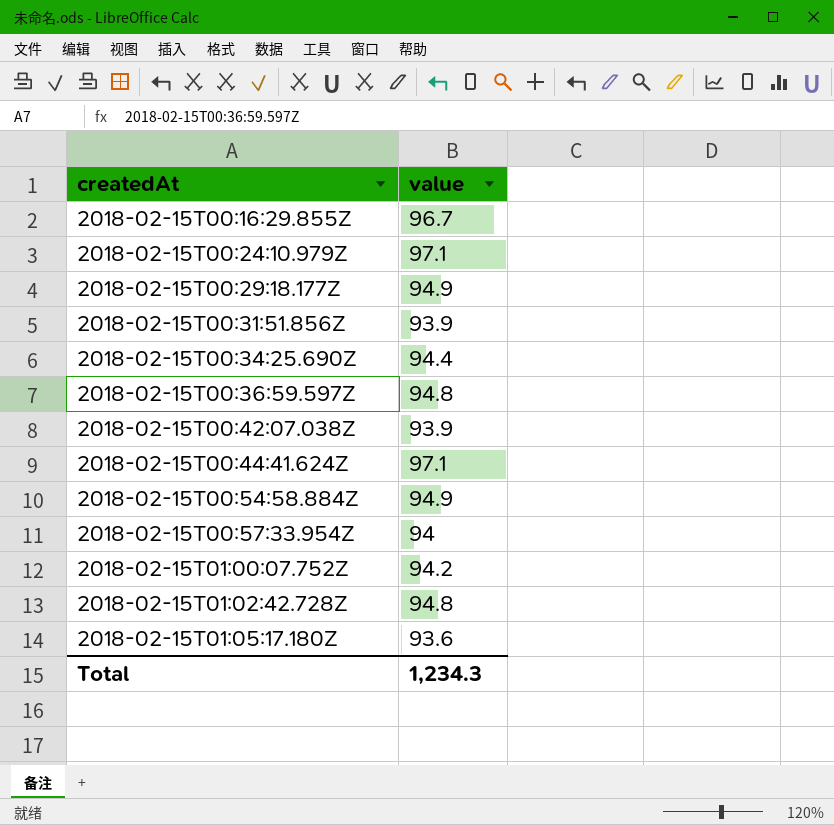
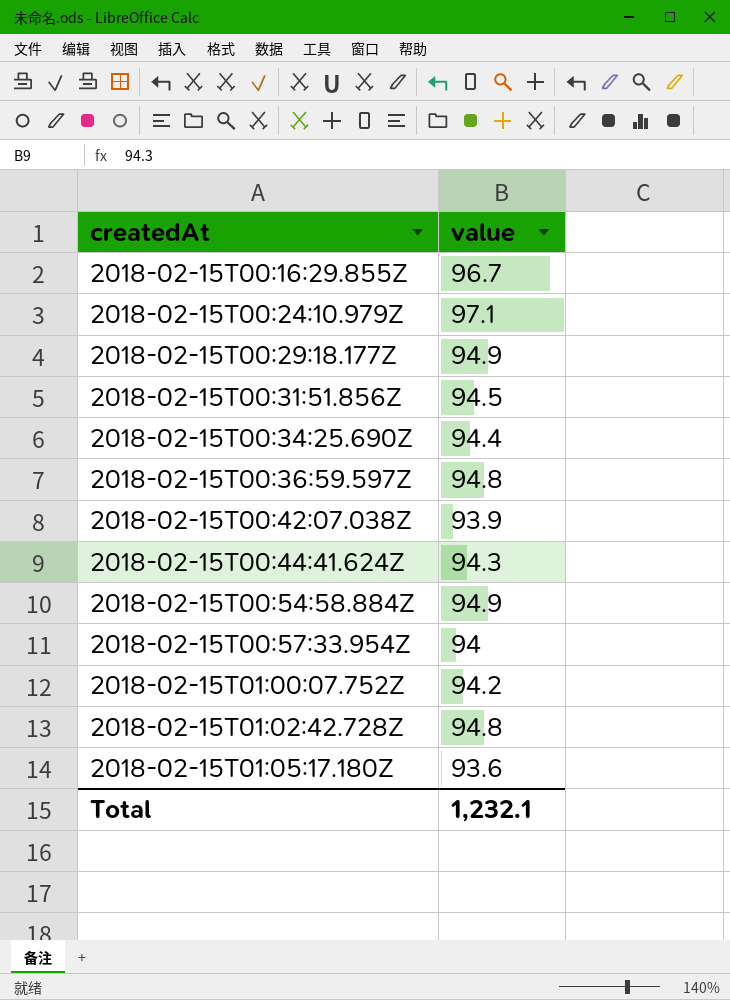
2018-02-15T00:31:51.856Z | value: 93.9 -> 94.5
2018-02-15T00:44:41.624Z | value: 97.1 -> 94.3
Total | value: 1,234.3 -> 1,232.1

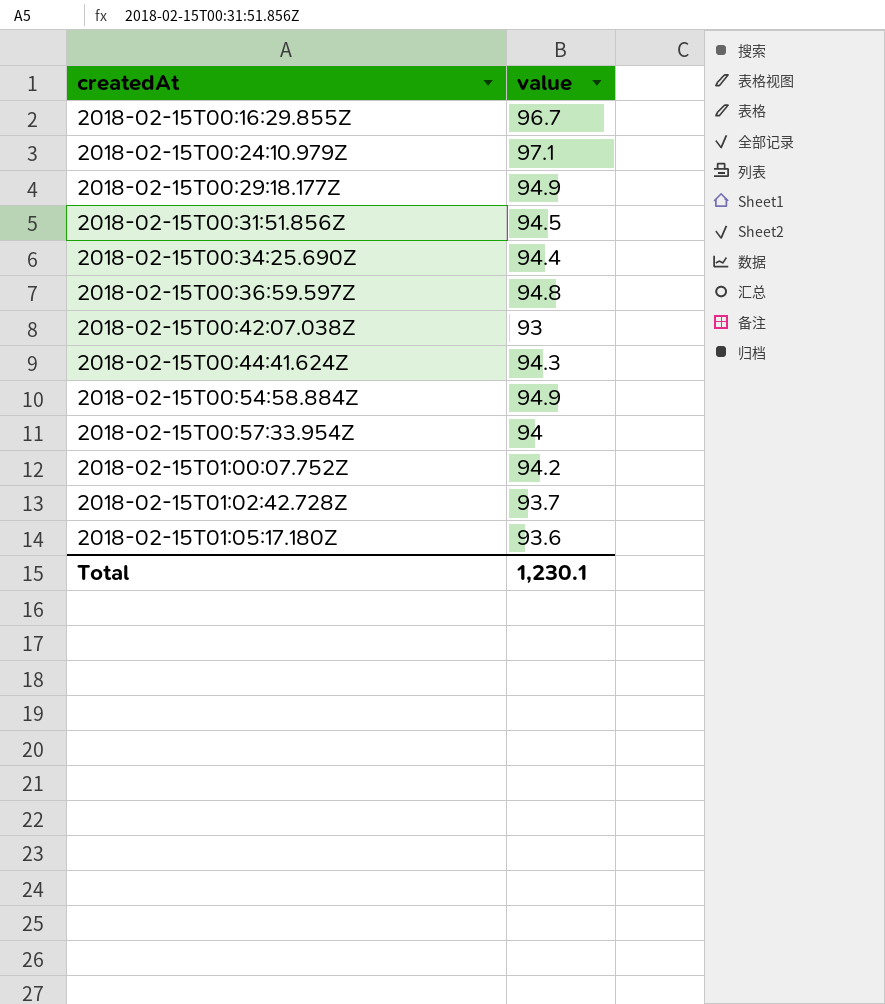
2018-02-15T00:42:07.038Z | value: 93.9 -> 93
2018-02-15T01:02:42.728Z | value: 94.8 -> 93.7
Total | value: 1,232.1 -> 1,230.1

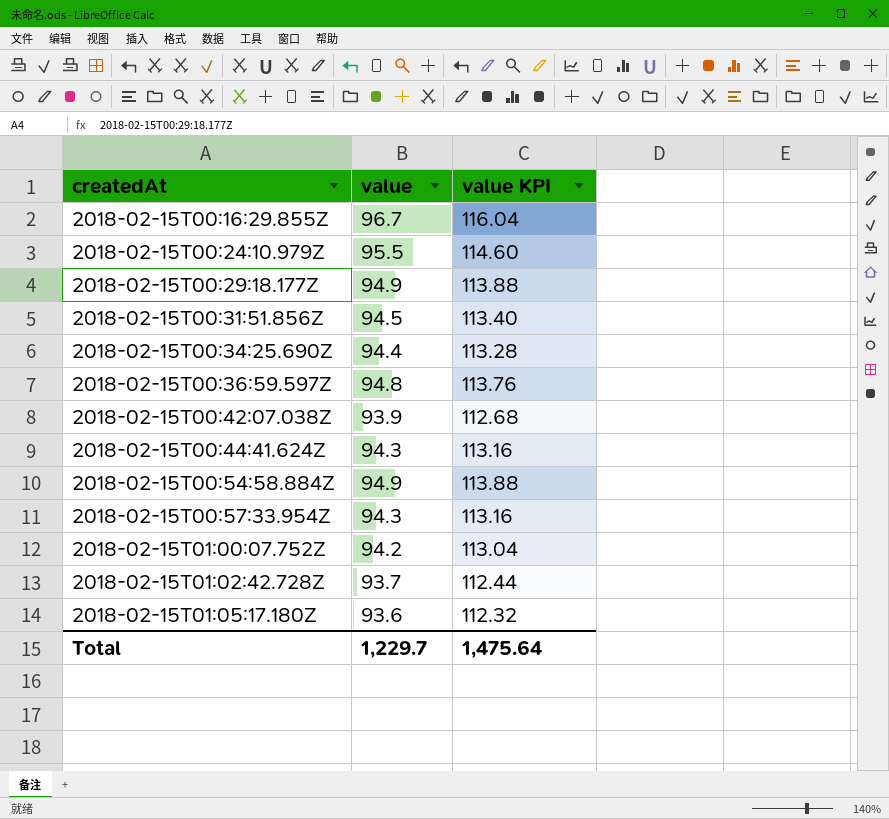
column value KPI | formula: none -> [value] * 1.2
2018-02-15T00:24:10.979Z | value: 97.1 -> 95.5
2018-02-15T00:42:07.038Z | value: 93 -> 93.9
2018-02-15T00:57:33.954Z | value: 94 -> 94.3
Total | value: 1,230.1 -> 1,229.7

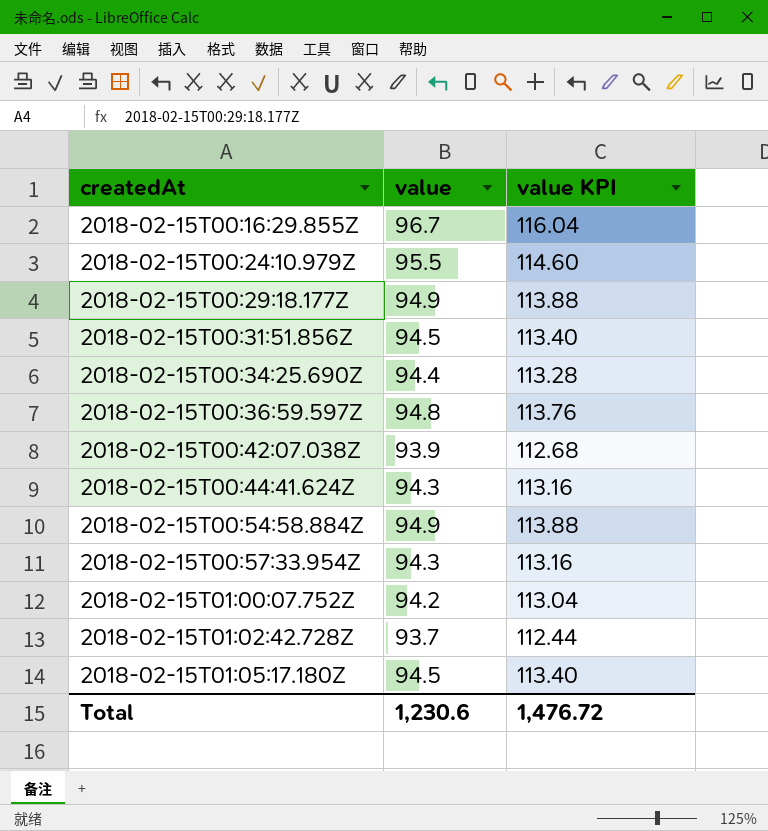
2018-02-15T01:05:17.180Z | value: 93.6 -> 94.5
2018-02-15T01:05:17.180Z | value KPI: 112.32 -> 113.40
Total | value: 1,229.7 -> 1,230.6
Total | value KPI: 1,475.64 -> 1,476.72

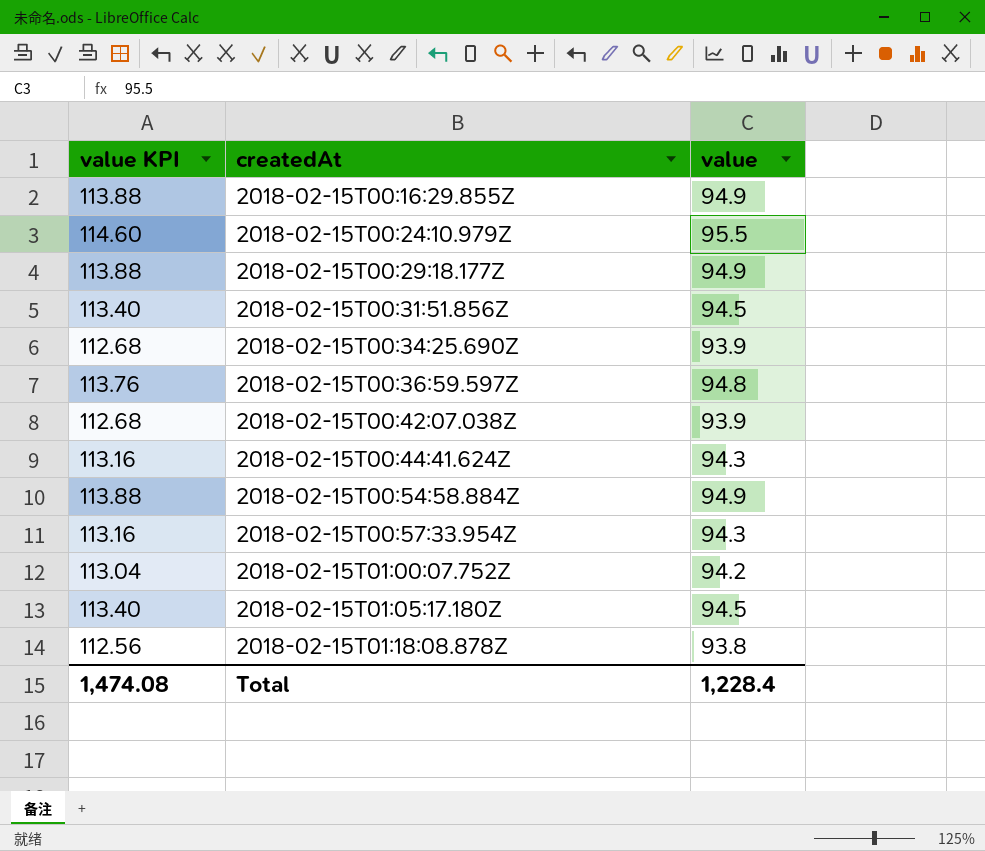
column value KPI | position: 3 -> 1
row 2018-02-15T01:02:42.728Z: 93.7 | 112.44 -> none
2018-02-15T00:16:29.855Z | value KPI: 116.04 -> 113.88
2018-02-15T00:16:29.855Z | value: 96.7 -> 94.9
2018-02-15T00:34:25.690Z | value KPI: 113.28 -> 112.68
2018-02-15T00:34:25.690Z | value: 94.4 -> 93.9
row 2018-02-15T01:18:08.878Z: none -> 112.56 | 93.8
Total | value KPI: 1,476.72 -> 1,474.08
Total | value: 1,230.6 -> 1,228.4

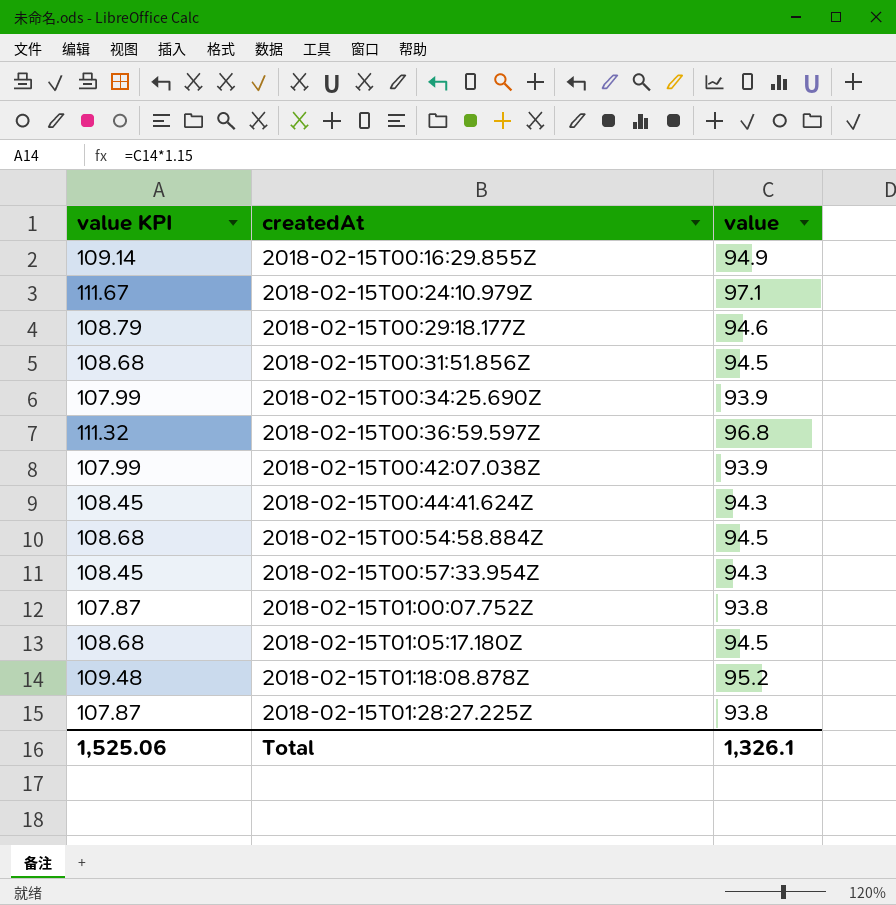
column value KPI | formula: [value] * 1.2 -> [value] * 1.15
2018-02-15T00:24:10.979Z | value: 95.5 -> 97.1
2018-02-15T00:29:18.177Z | value: 94.9 -> 94.6
2018-02-15T00:36:59.597Z | value: 94.8 -> 96.8
2018-02-15T00:54:58.884Z | value: 94.9 -> 94.5
2018-02-15T01:00:07.752Z | value: 94.2 -> 93.8
2018-02-15T01:18:08.878Z | value: 93.8 -> 95.2
row 2018-02-15T01:28:27.225Z: none -> 107.87 | 93.8
Total | value KPI: 1,474.08 -> 1,525.06
Total | value: 1,228.4 -> 1,326.1

